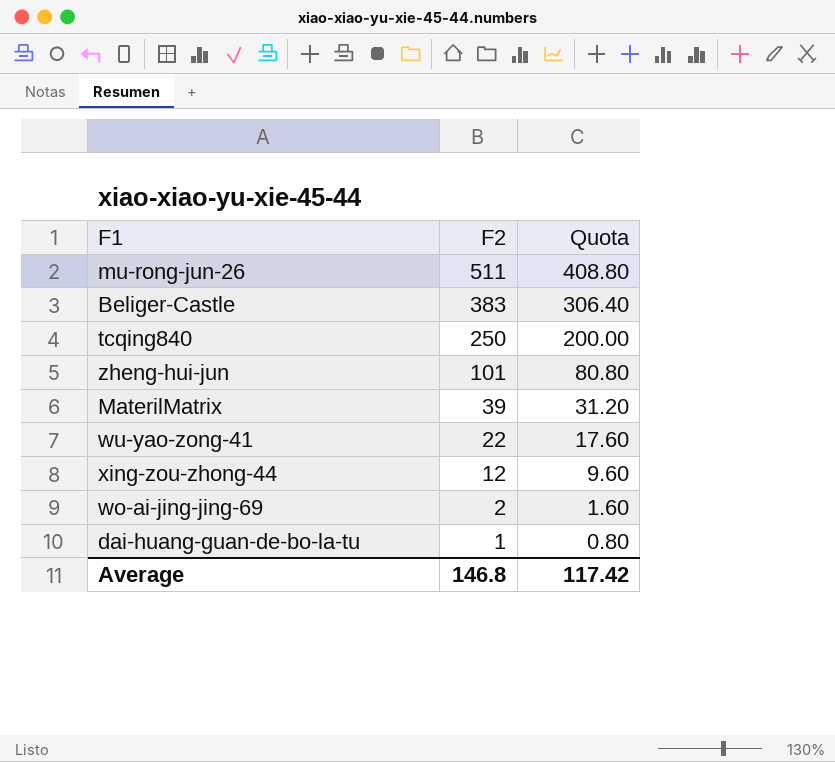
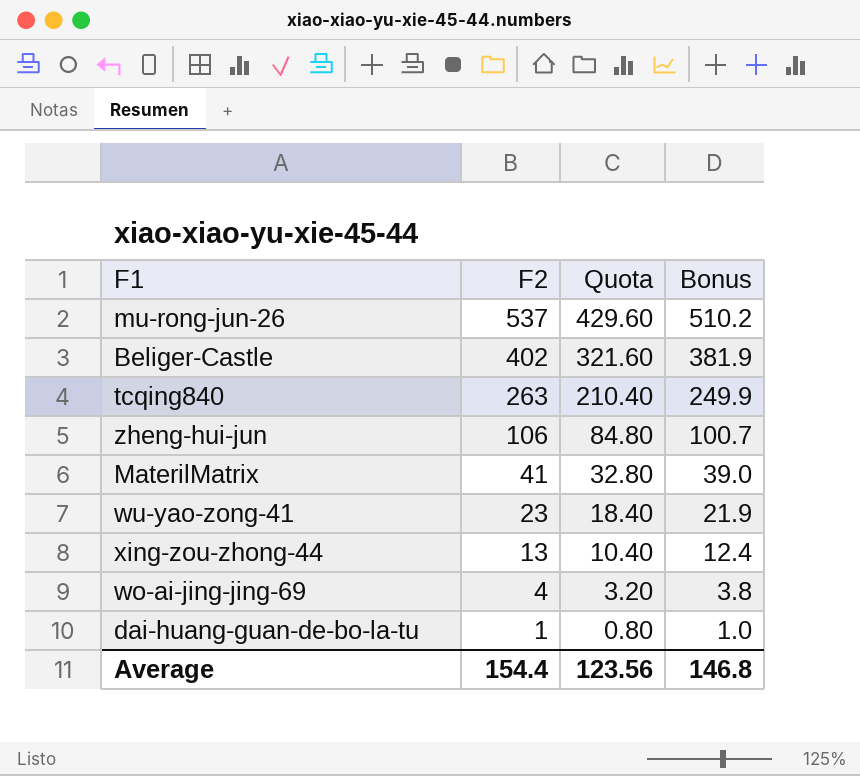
column Bonus | formula: none -> [F2] * 0.95
mu-rong-jun-26 | F2: 511 -> 537
mu-rong-jun-26 | Quota: 408.80 -> 429.60
Beliger-Castle | F2: 383 -> 402
Beliger-Castle | Quota: 306.40 -> 321.60
tcqing840 | F2: 250 -> 263
tcqing840 | Quota: 200.00 -> 210.40
zheng-hui-jun | F2: 101 -> 106
zheng-hui-jun | Quota: 80.80 -> 84.80
MaterilMatrix | F2: 39 -> 41
MaterilMatrix | Quota: 31.20 -> 32.80
wu-yao-zong-41 | F2: 22 -> 23
wu-yao-zong-41 | Quota: 17.60 -> 18.40
xing-zou-zhong-44 | F2: 12 -> 13
xing-zou-zhong-44 | Quota: 9.60 -> 10.40
wo-ai-jing-jing-69 | F2: 2 -> 4
wo-ai-jing-jing-69 | Quota: 1.60 -> 3.20
Average | F2: 146.8 -> 154.4
Average | Quota: 117.42 -> 123.56

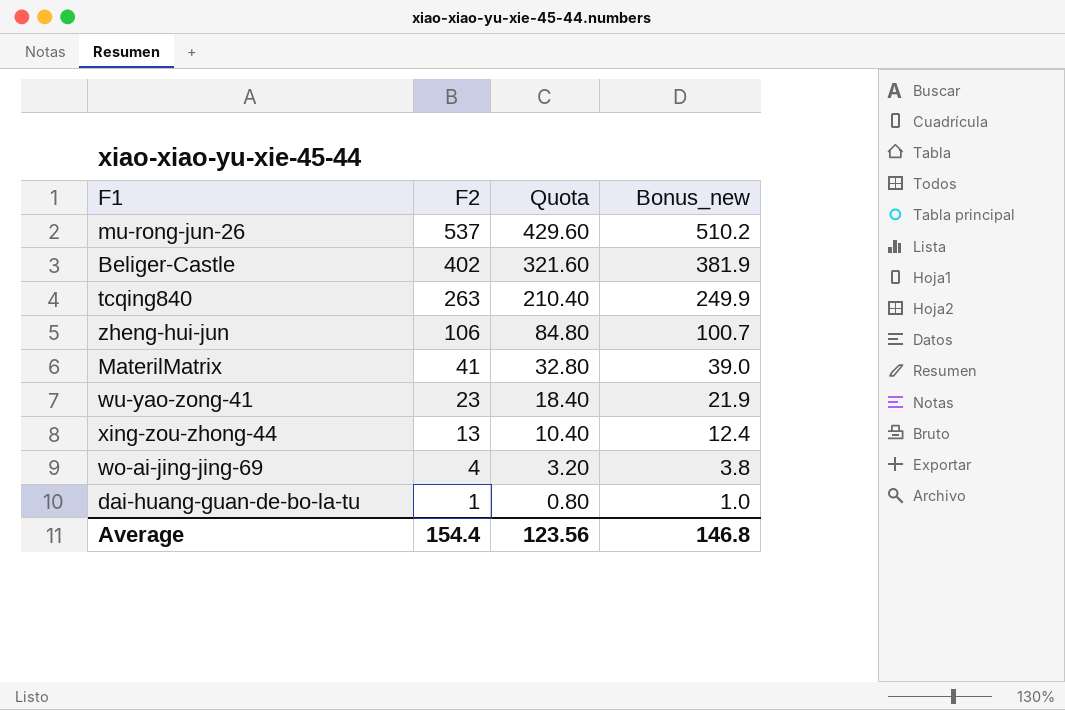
column name: Bonus -> Bonus_new

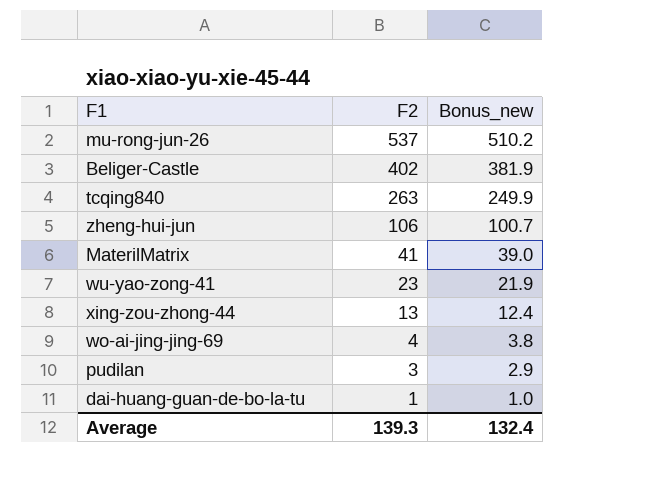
column Quota | formula: [F2] * 0.8 -> none
row pudilan: none -> 3 | 2.9
Average | F2: 154.4 -> 139.3
Average | Bonus_new: 146.8 -> 132.4

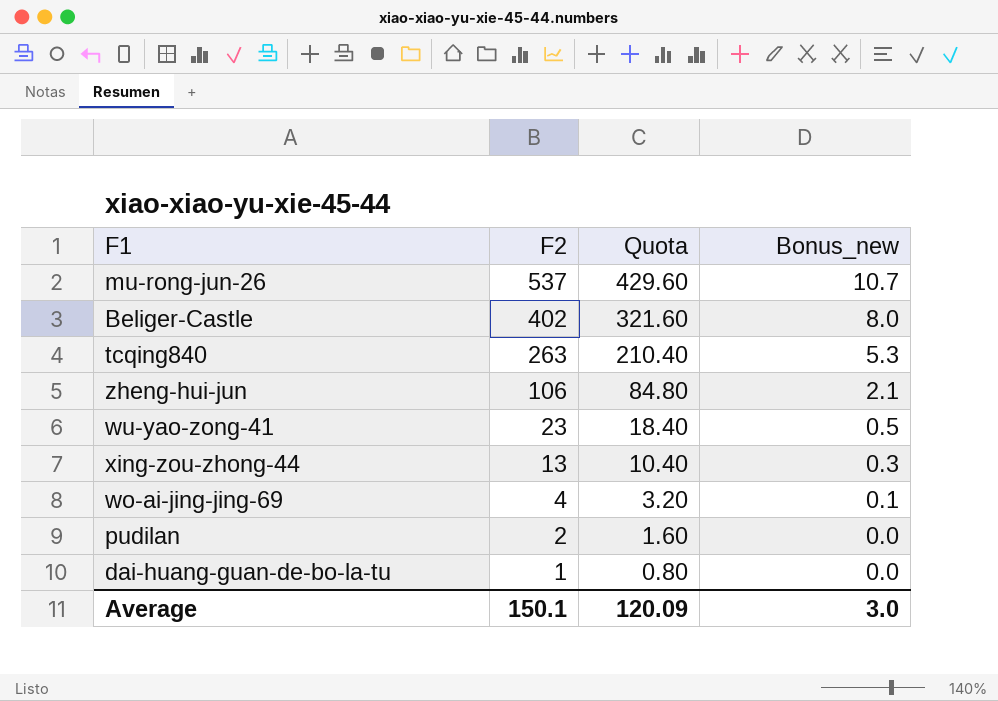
column Quota | formula: none -> [F2] * 0.8
column Bonus_new | formula: [F2] * 0.95 -> [F2] * 0.02
row MaterilMatrix: 41 | 39.0 -> none
pudilan | F2: 3 -> 2
Average | F2: 139.3 -> 150.1
Average | Bonus_new: 132.4 -> 3.0

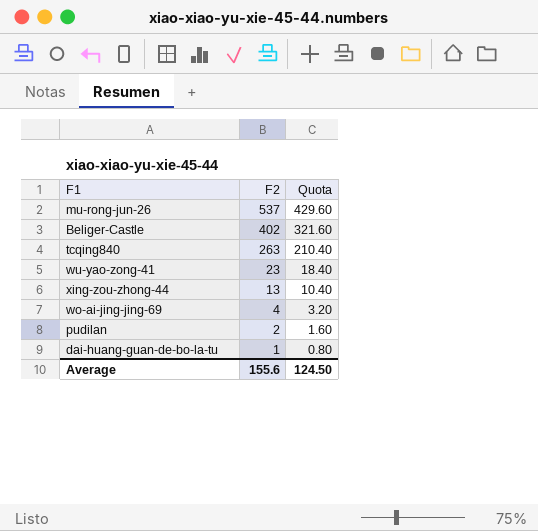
column Bonus_new | formula: [F2] * 0.02 -> none
row zheng-hui-jun: 106 | 84.80 | 2.1 -> none
Average | F2: 150.1 -> 155.6
Average | Quota: 120.09 -> 124.50

